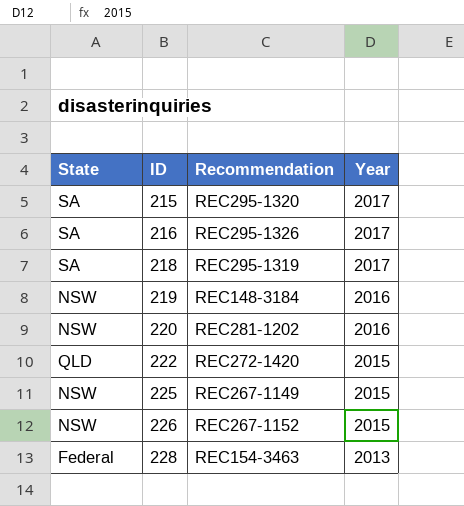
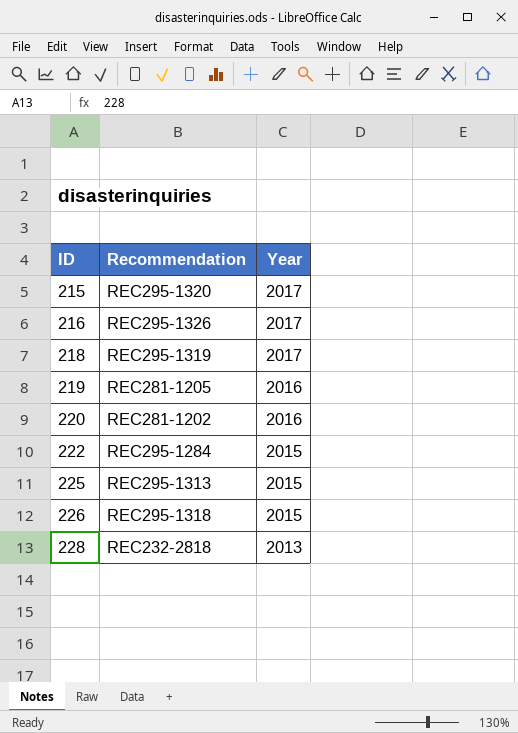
column State | position: 1 -> none
219 | Recommendation: REC148-3184 -> REC281-1205
222 | Recommendation: REC272-1420 -> REC295-1284
225 | Recommendation: REC267-1149 -> REC295-1313
226 | Recommendation: REC267-1152 -> REC295-1318
228 | Recommendation: REC154-3463 -> REC232-2818

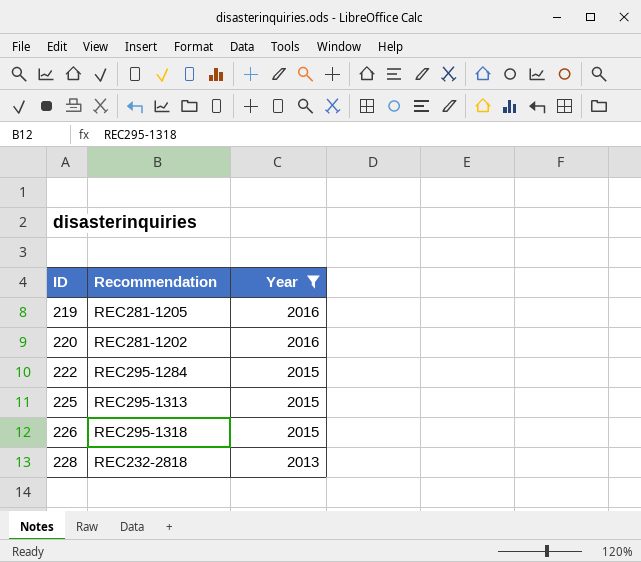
filter: none -> Year != 2017

